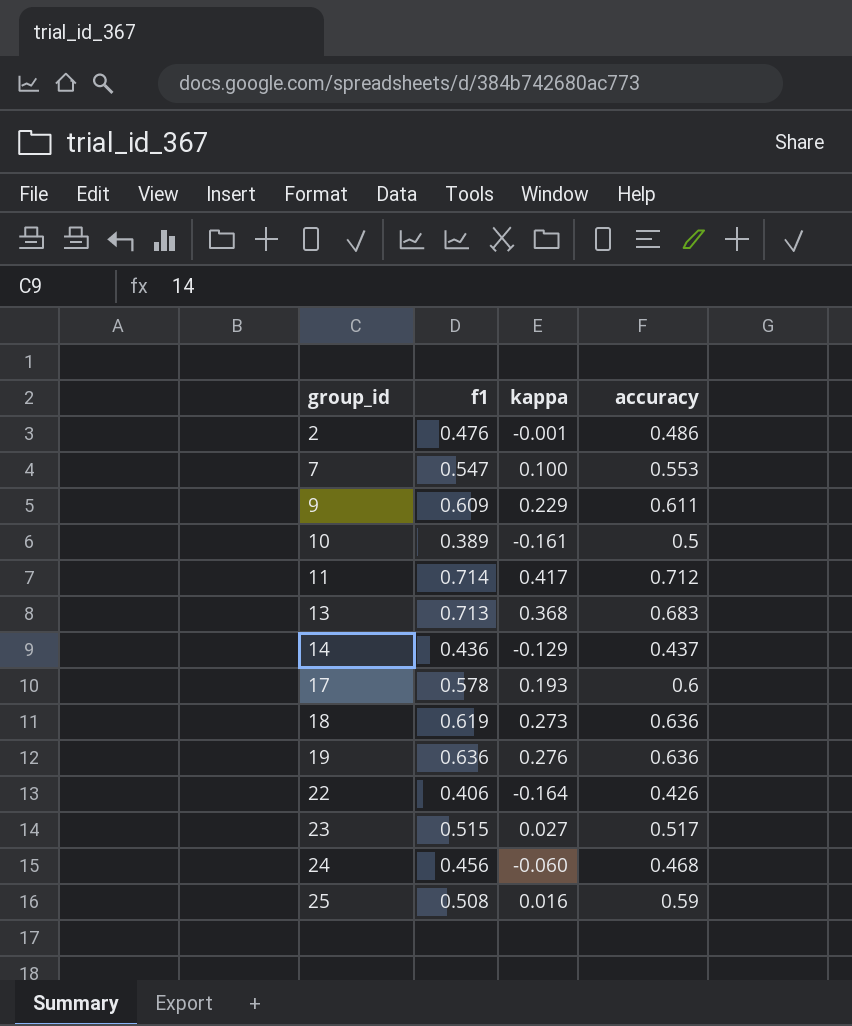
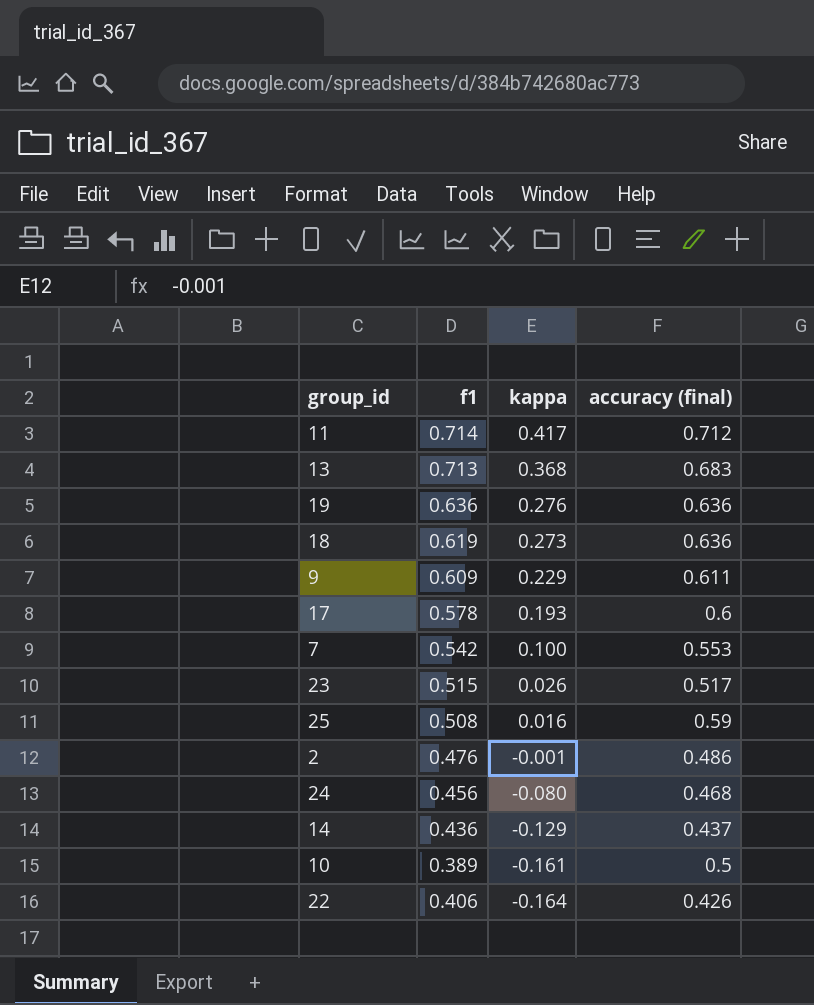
row order: group_id ascending -> kappa descending
column name: accuracy -> accuracy (final)
7 | f1: 0.547 -> 0.542
23 | kappa: 0.027 -> 0.026
24 | kappa: -0.060 -> -0.080

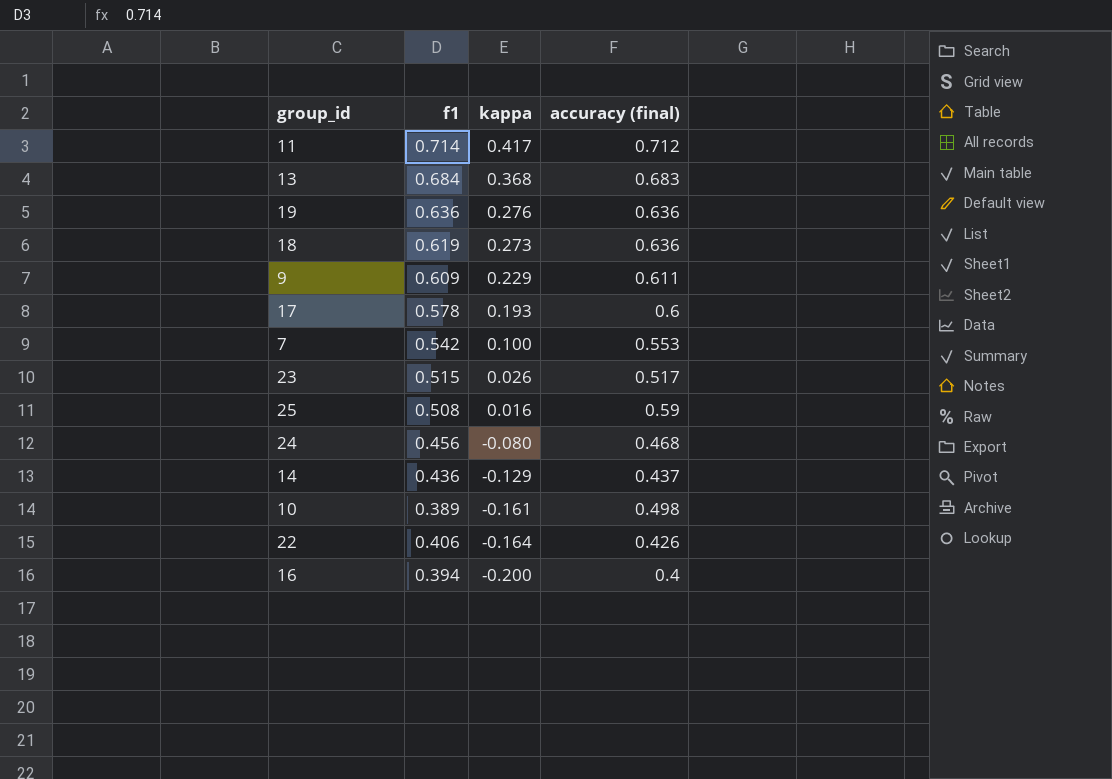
row 2: 0.476 | -0.001 | 0.486 -> none
13 | f1: 0.713 -> 0.684
10 | accuracy (final): 0.5 -> 0.498
row 16: none -> 0.394 | -0.200 | 0.4

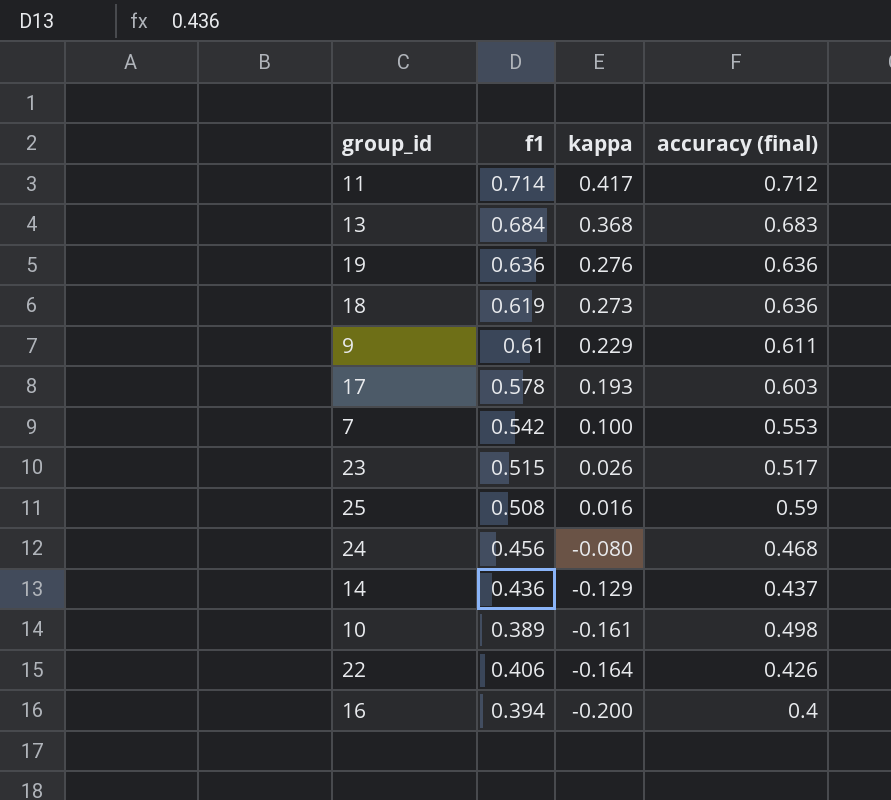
9 | f1: 0.609 -> 0.61
17 | accuracy (final): 0.6 -> 0.603

